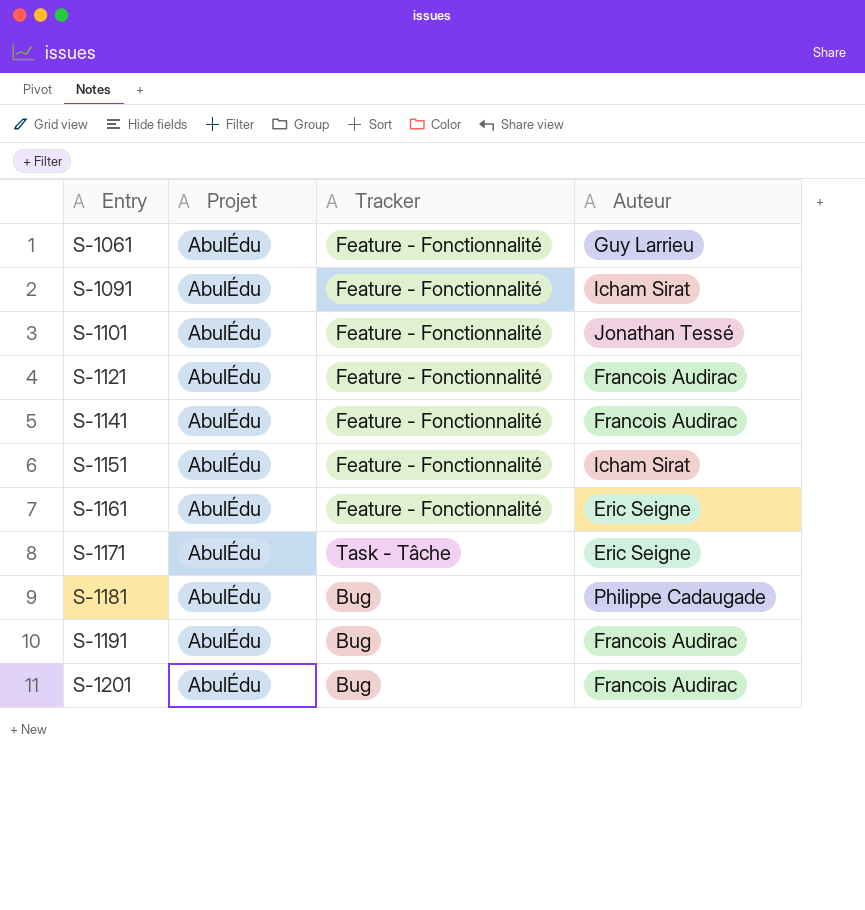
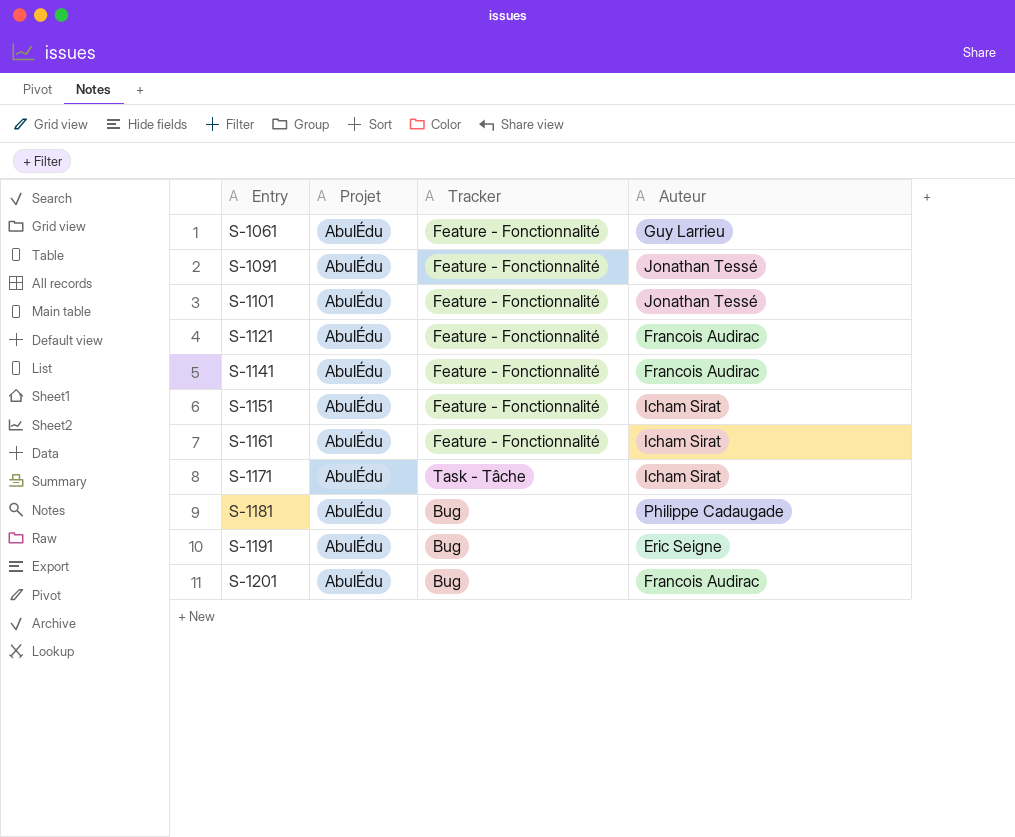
S-1091 | Auteur: Icham Sirat -> Jonathan Tessé
S-1161 | Auteur: Eric Seigne -> Icham Sirat
S-1171 | Auteur: Eric Seigne -> Icham Sirat
S-1191 | Auteur: Francois Audirac -> Eric Seigne

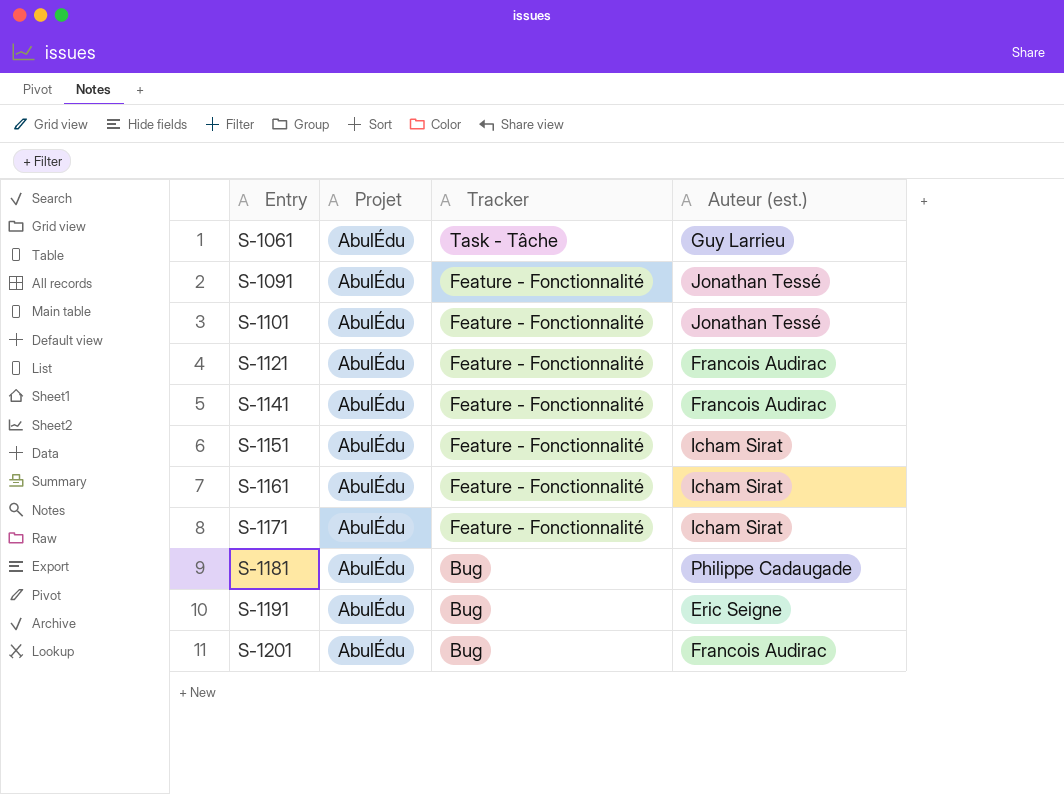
column name: Auteur -> Auteur (est.)
S-1061 | Tracker: Feature - Fonctionnalité -> Task - Tâche
S-1171 | Tracker: Task - Tâche -> Feature - Fonctionnalité

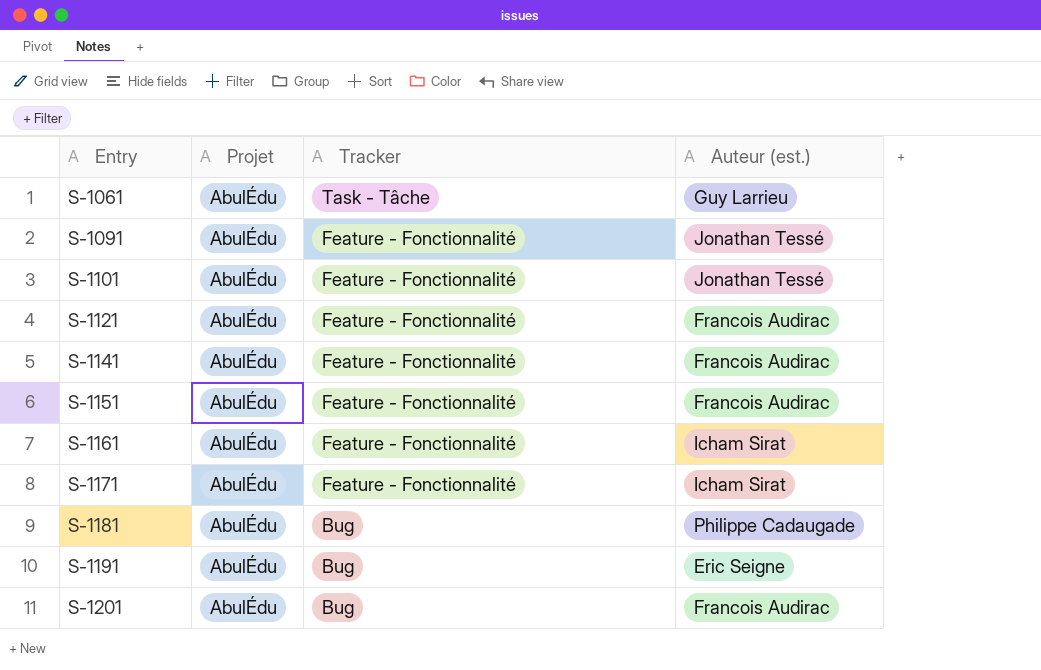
S-1151 | Auteur (est.): Icham Sirat -> Francois Audirac

